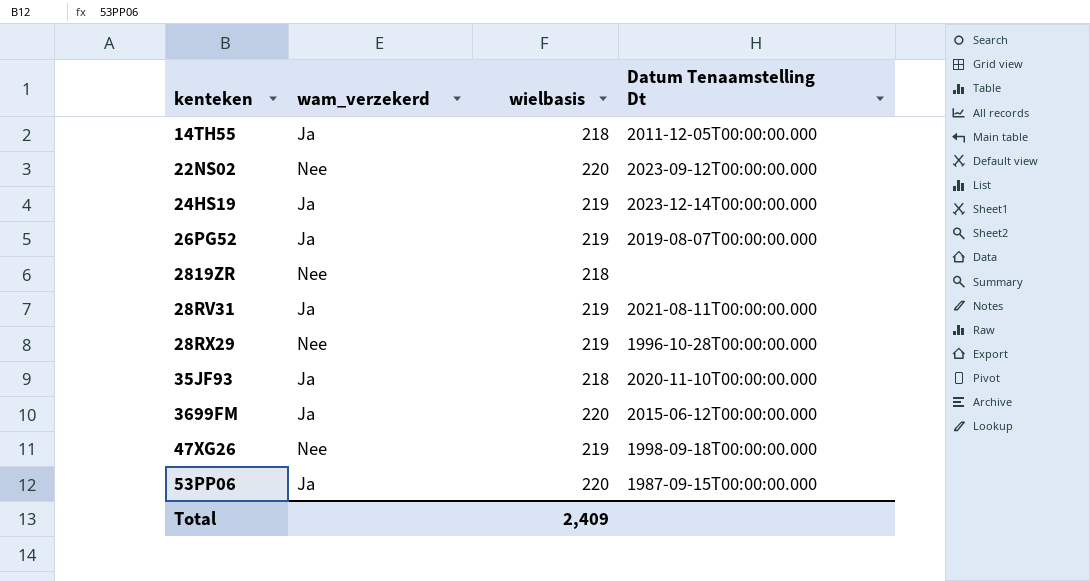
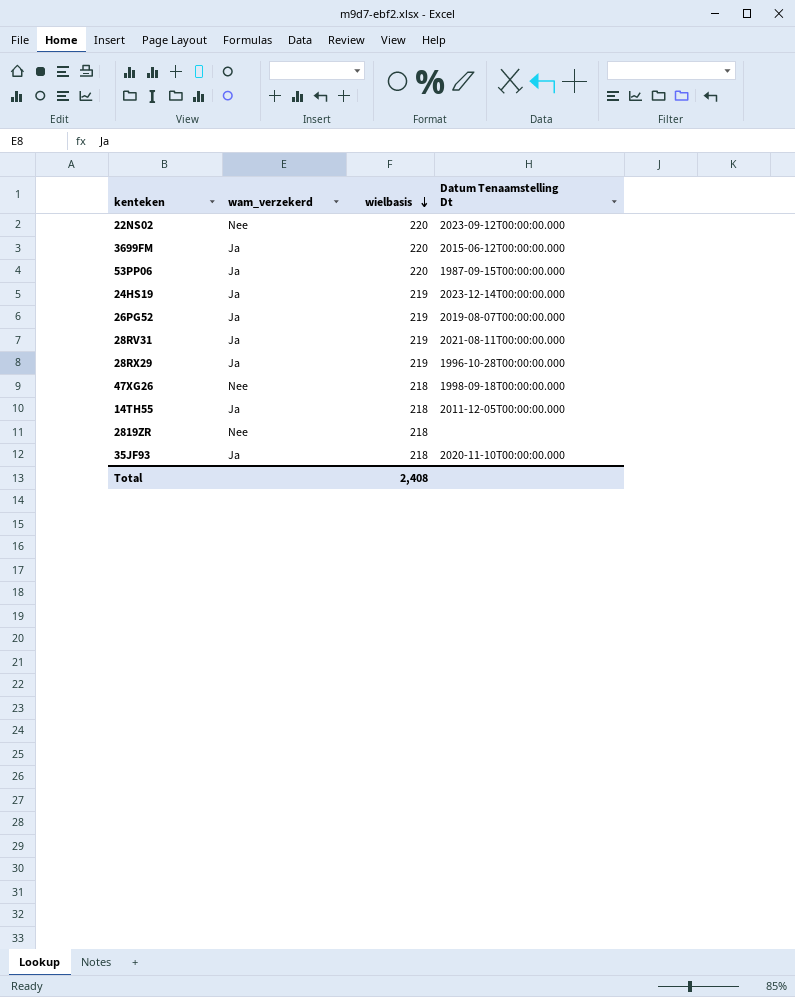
row order: none -> wielbasis descending
28RX29 | wam_verzekerd: Nee -> Ja
47XG26 | wielbasis: 219 -> 218
Total | wielbasis: 2,409 -> 2,408

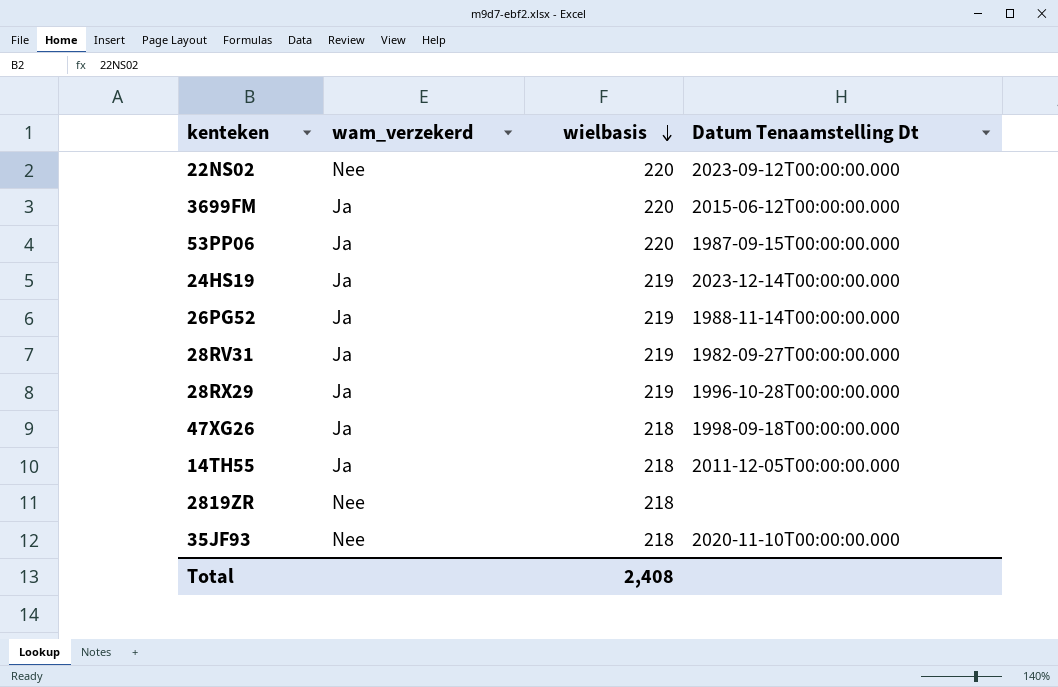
26PG52 | Datum Tenaamstelling Dt: 2019-08-07T00:00:00.000 -> 1988-11-14T00:00:00.000
28RV31 | Datum Tenaamstelling Dt: 2021-08-11T00:00:00.000 -> 1982-09-27T00:00:00.000
47XG26 | wam_verzekerd: Nee -> Ja
35JF93 | wam_verzekerd: Ja -> Nee

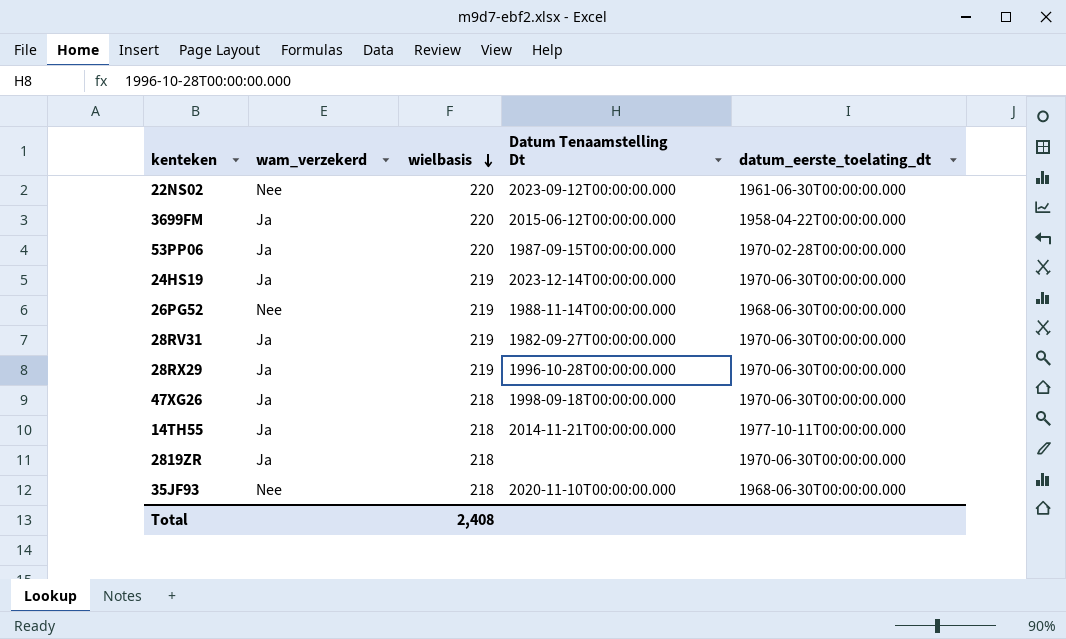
column datum_eerste_toelating_dt | position: none -> 5
26PG52 | wam_verzekerd: Ja -> Nee
14TH55 | Datum Tenaamstelling Dt: 2011-12-05T00:00:00.000 -> 2014-11-21T00:00:00.000
2819ZR | wam_verzekerd: Nee -> Ja

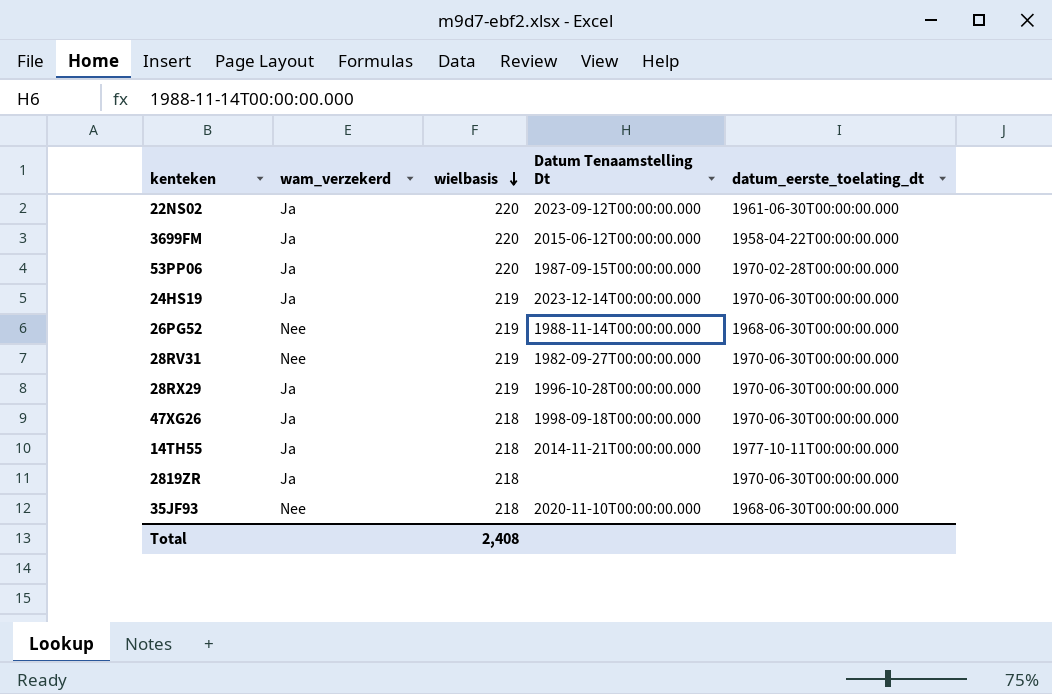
22NS02 | wam_verzekerd: Nee -> Ja
28RV31 | wam_verzekerd: Ja -> Nee

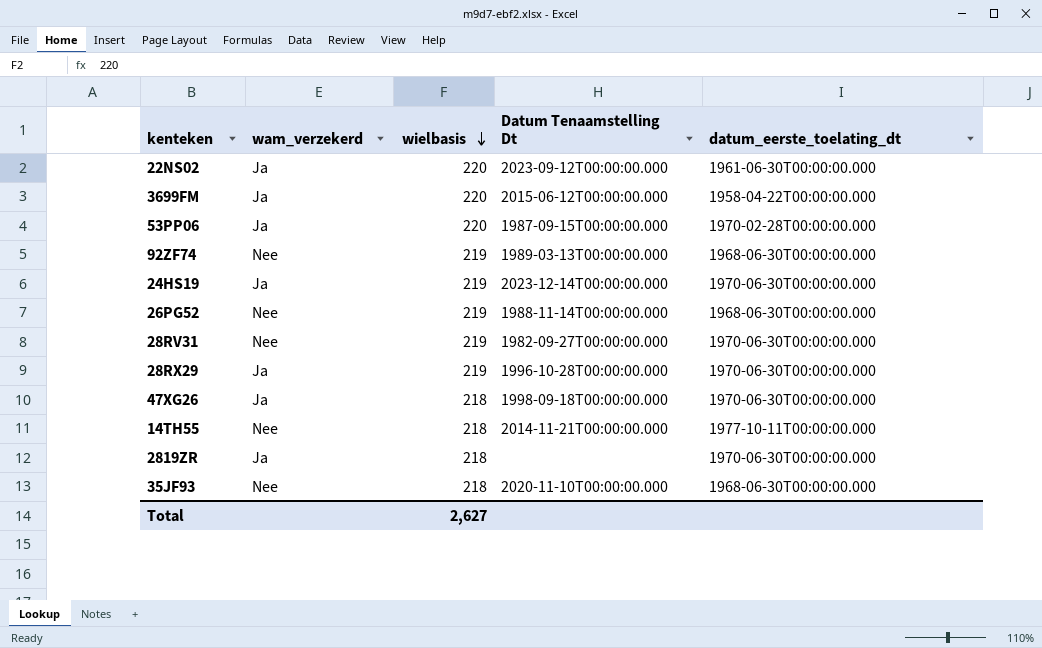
row 92ZF74: none -> Nee | 219 | 1989-03-13T00:00:00.000 | 1968-06-30T00:00:00.000
14TH55 | wam_verzekerd: Ja -> Nee
Total | wielbasis: 2,408 -> 2,627

